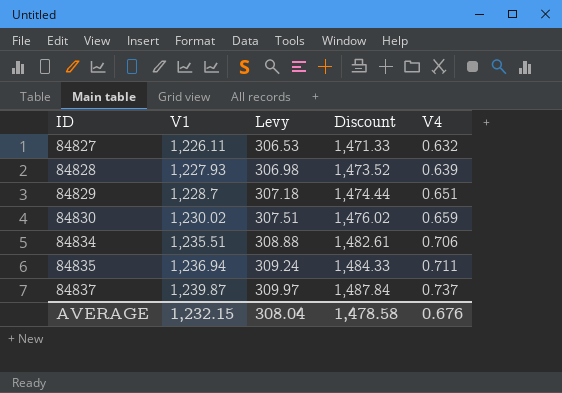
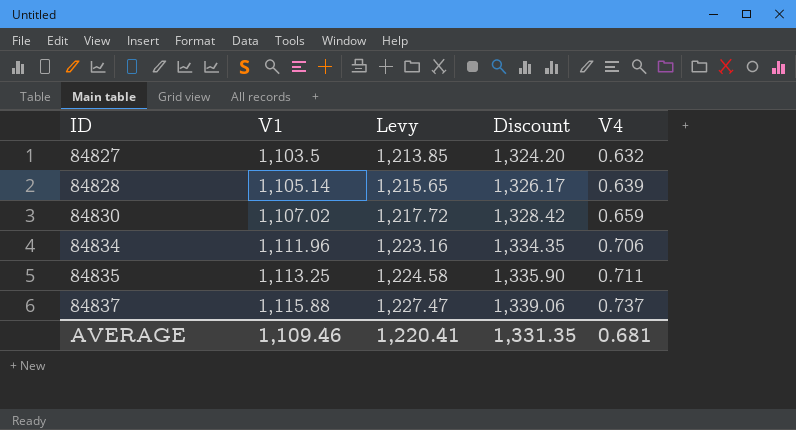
column Levy | formula: [V1] * 0.25 -> [V1] * 1.1
row 84829: 1,228.7 | 307.18 | 1,474.44 | 0.651 -> none
84827 | V1: 1,226.11 -> 1,103.5
84827 | Discount: 1,471.33 -> 1,324.20
84828 | V1: 1,227.93 -> 1,105.14
84828 | Discount: 1,473.52 -> 1,326.17
84830 | V1: 1,230.02 -> 1,107.02
84830 | Discount: 1,476.02 -> 1,328.42
84834 | V1: 1,235.51 -> 1,111.96
84834 | Discount: 1,482.61 -> 1,334.35
84835 | V1: 1,236.94 -> 1,113.25
84835 | Discount: 1,484.33 -> 1,335.90
84837 | V1: 1,239.87 -> 1,115.88
84837 | Discount: 1,487.84 -> 1,339.06
AVERAGE | V1: 1,232.15 -> 1,109.46
AVERAGE | Levy: 308.04 -> 1,220.41
AVERAGE | Discount: 1,478.58 -> 1,331.35
AVERAGE | V4: 0.676 -> 0.681

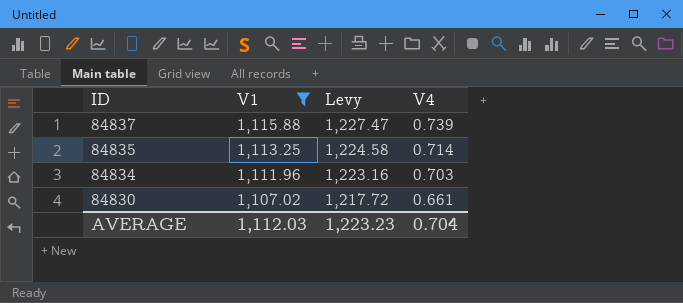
filter: none -> V1 >= 1,107.02
row order: ID ascending -> ID descending
column Discount | formula: [V1] * 1.2 -> none
84837 | V4: 0.737 -> 0.739
84835 | V4: 0.711 -> 0.714
84834 | V4: 0.706 -> 0.703
84830 | V4: 0.659 -> 0.661
AVERAGE | V1: 1,109.46 -> 1,112.03
AVERAGE | Levy: 1,220.41 -> 1,223.23
AVERAGE | V4: 0.681 -> 0.704

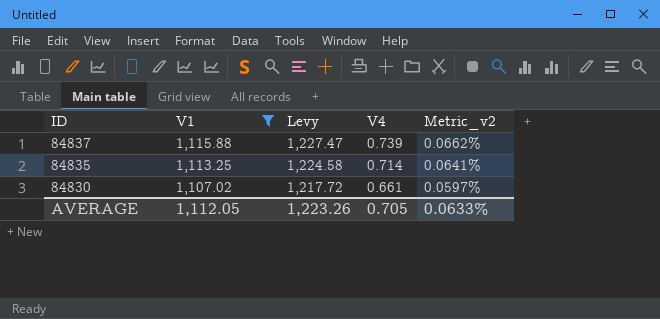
column Metric_v2 | formula: none -> [V4] / [V1]
row 84834: 1,111.96 | 1,223.16 | 0.703 -> none
AVERAGE | V1: 1,112.03 -> 1,112.05
AVERAGE | Levy: 1,223.23 -> 1,223.26
AVERAGE | V4: 0.704 -> 0.705

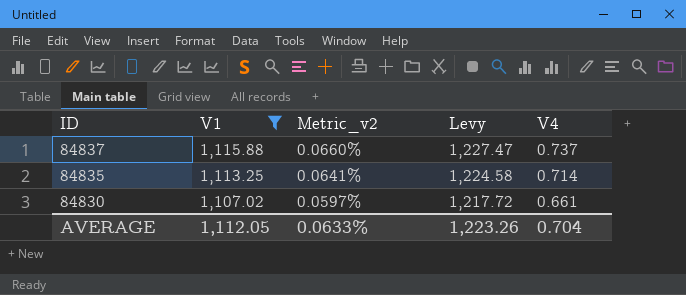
column Metric_v2 | position: 5 -> 3
84837 | Metric_v2: 0.0662% -> 0.0660%
84837 | V4: 0.739 -> 0.737
AVERAGE | V4: 0.705 -> 0.704

